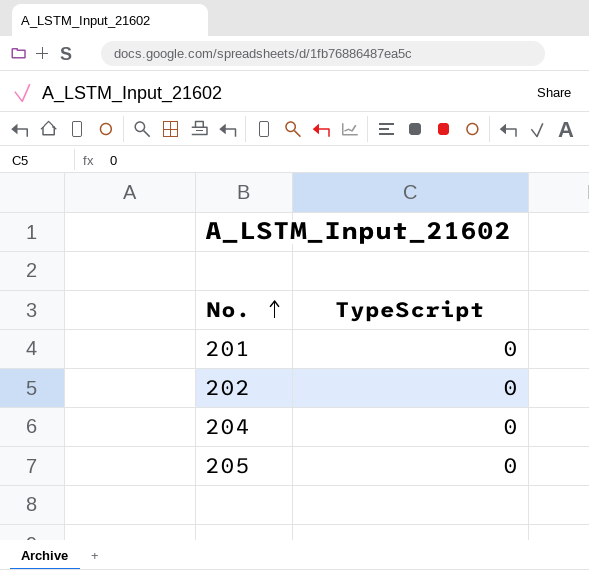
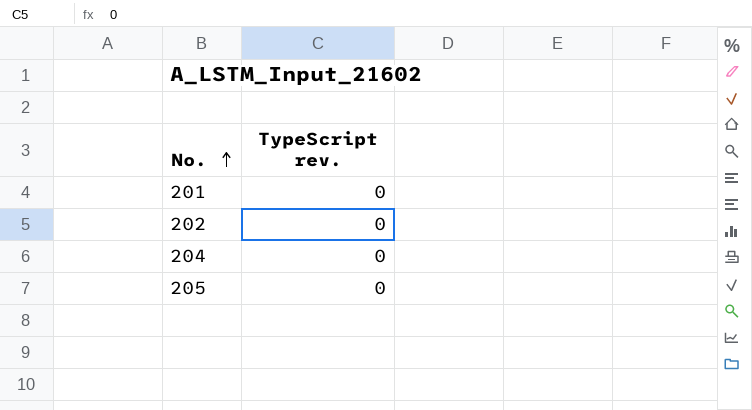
column name: TypeScript -> TypeScript rev.

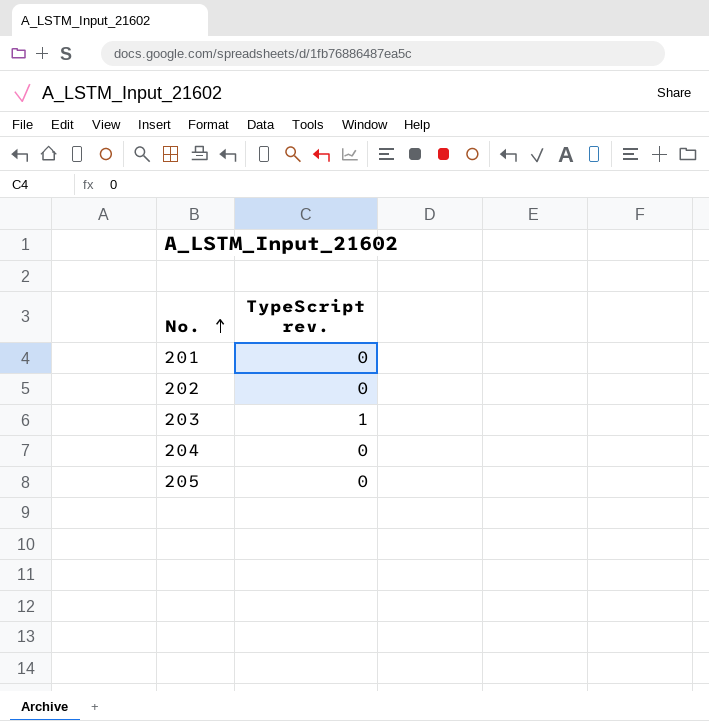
row 203: none -> 1

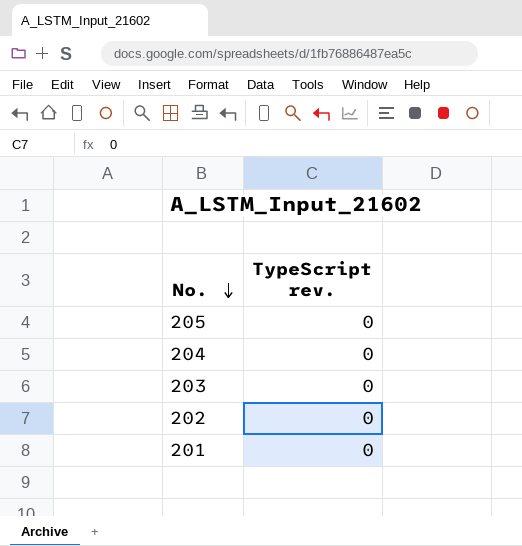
row order: No. ascending -> No. descending
203 | TypeScript rev.: 1 -> 0

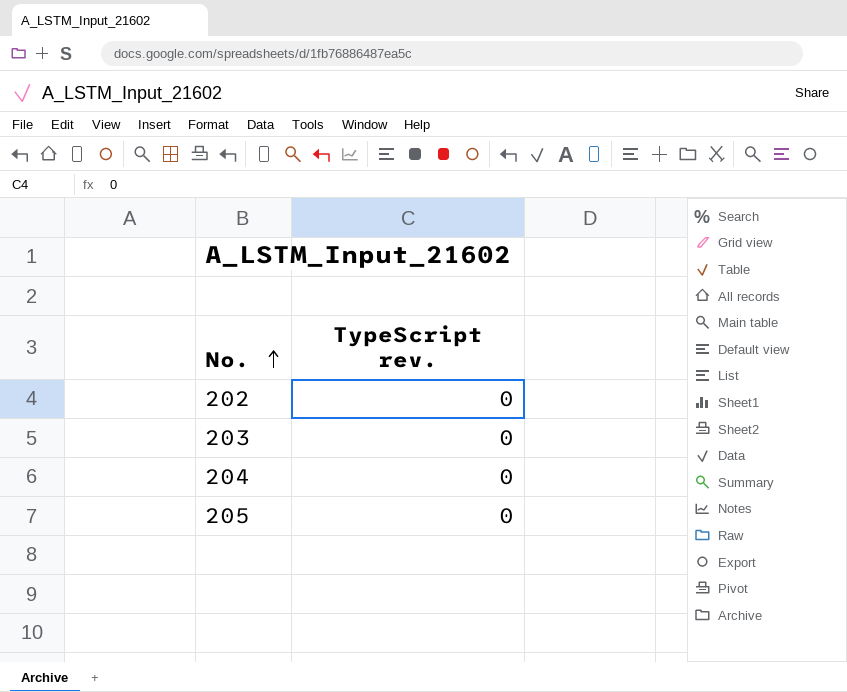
row order: No. descending -> No. ascending
row 201: 0 -> none

